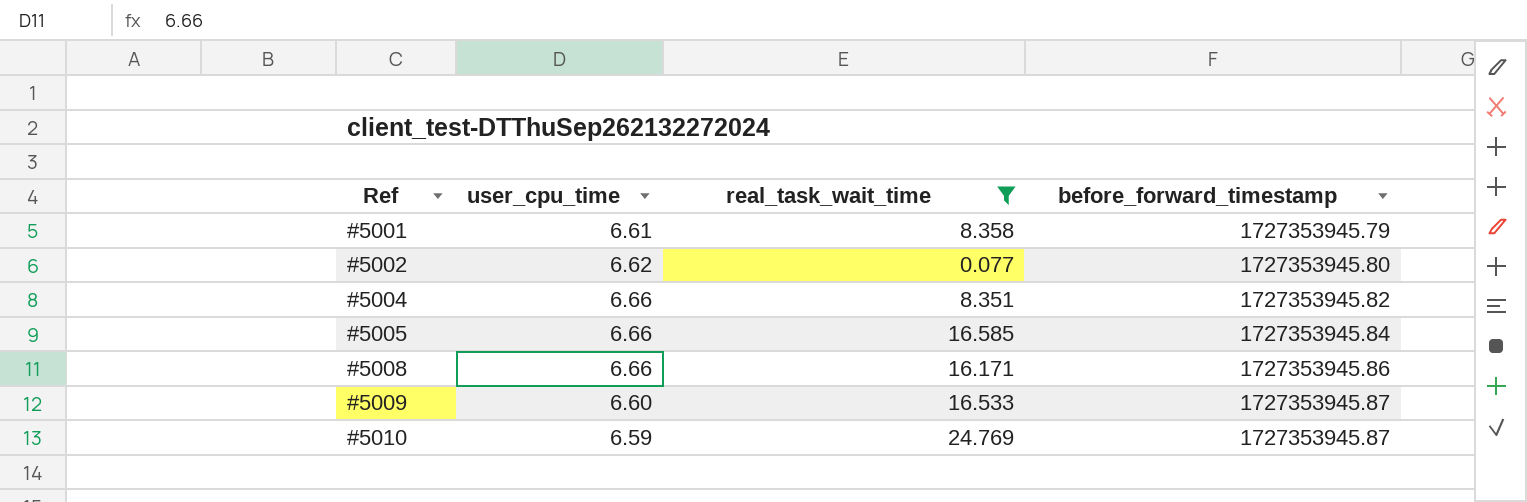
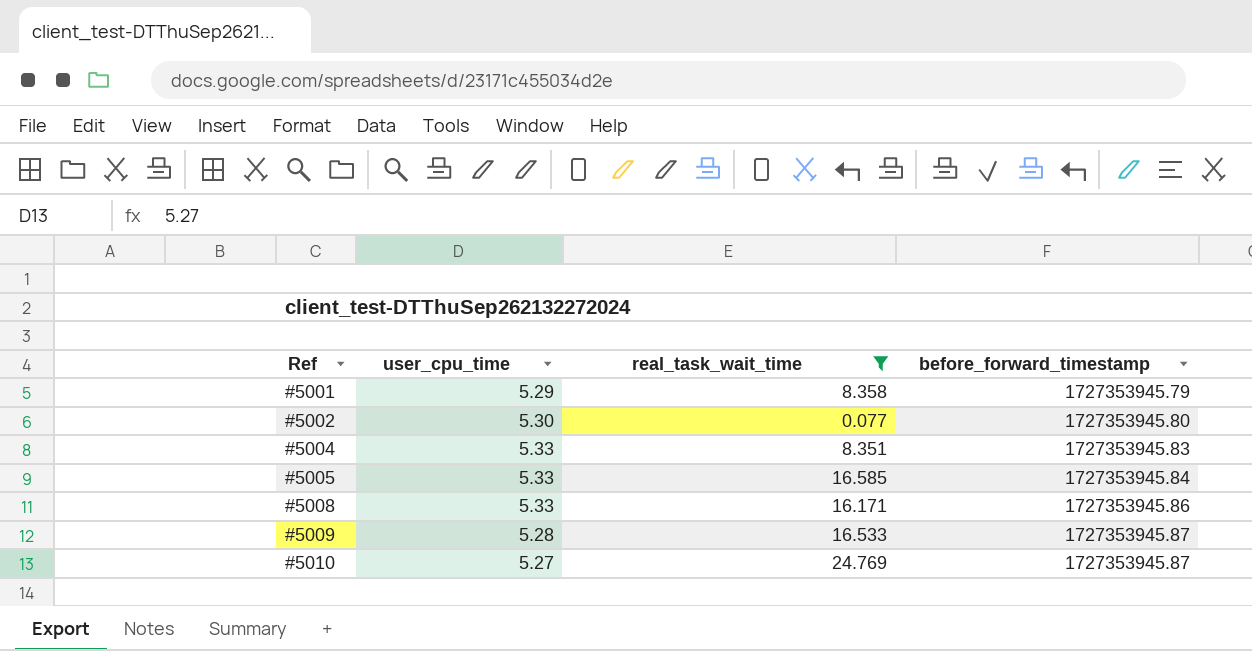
#5001 | user_cpu_time: 6.61 -> 5.29
#5002 | user_cpu_time: 6.62 -> 5.30
#5004 | user_cpu_time: 6.66 -> 5.33
#5004 | before_forward_timestamp: 1727353945.82 -> 1727353945.83
#5005 | user_cpu_time: 6.66 -> 5.33
#5008 | user_cpu_time: 6.66 -> 5.33
#5009 | user_cpu_time: 6.60 -> 5.28
#5010 | user_cpu_time: 6.59 -> 5.27

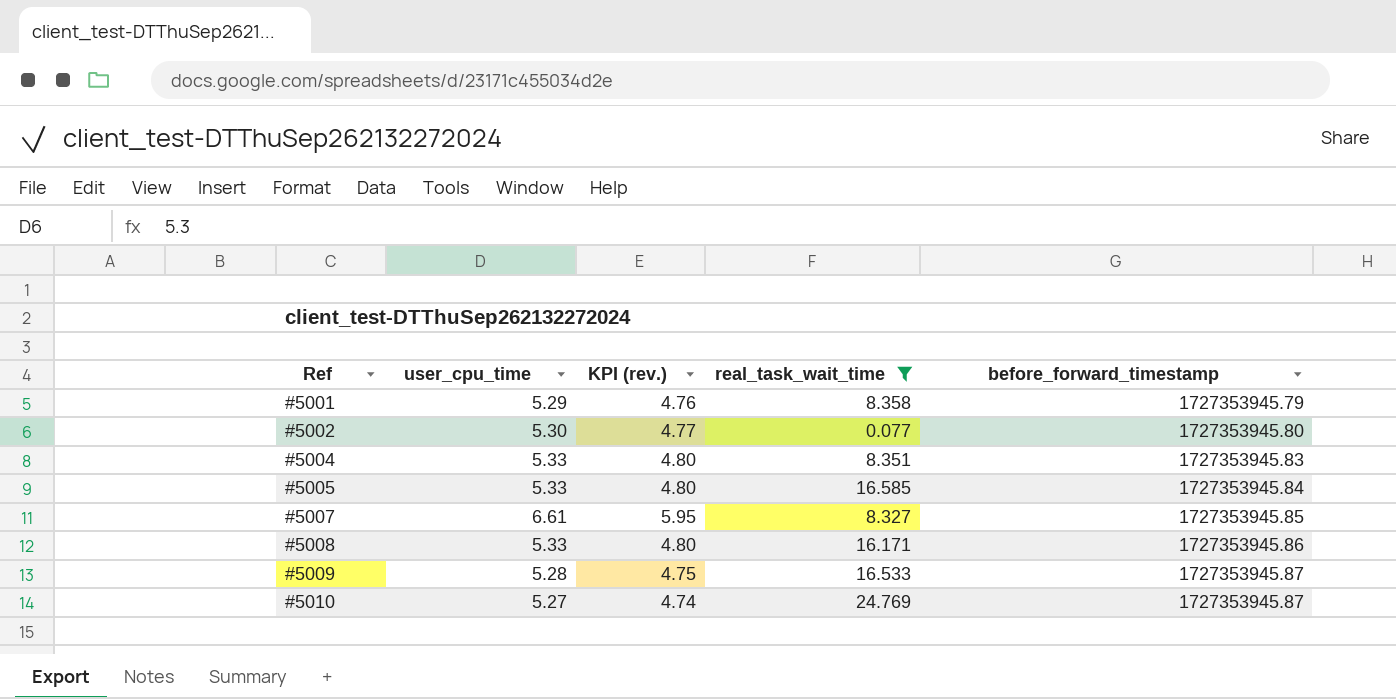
column KPI (rev.) | formula: none -> [user_cpu_time] * 0.9
row #5007: none -> 6.61 | 5.95 | 8.327 | 1727353945.85

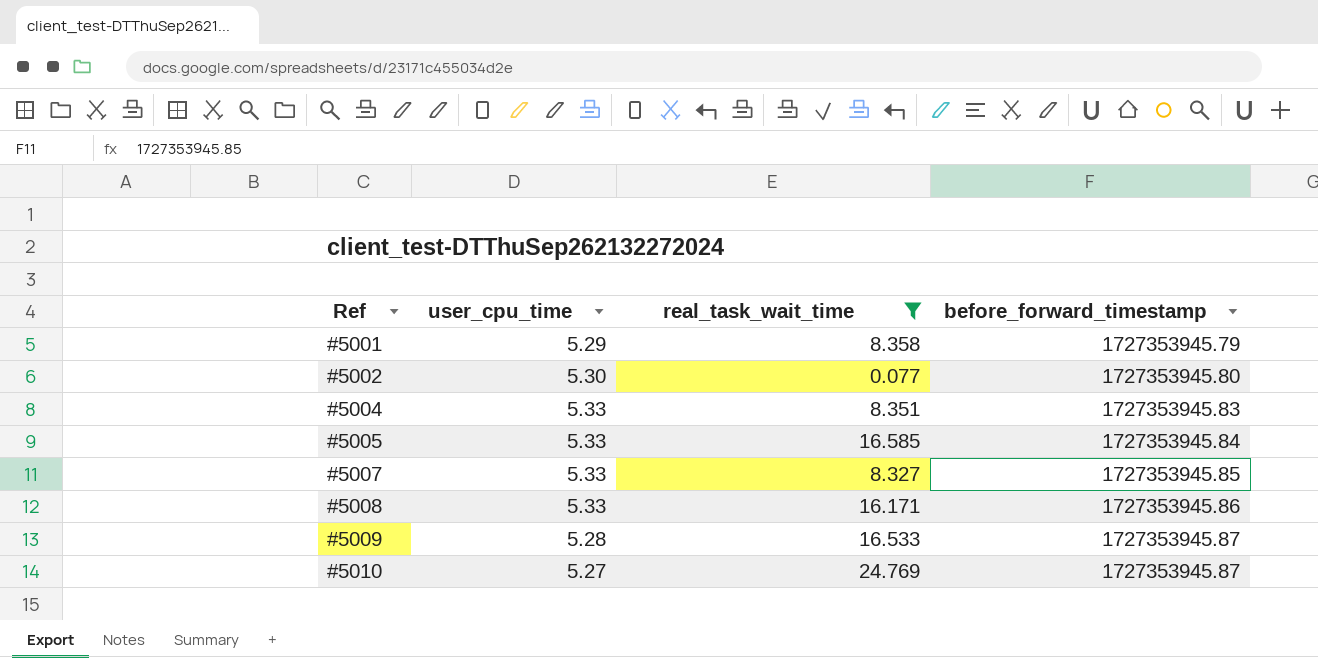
column KPI (rev.) | formula: [user_cpu_time] * 0.9 -> none
#5007 | user_cpu_time: 6.61 -> 5.33

